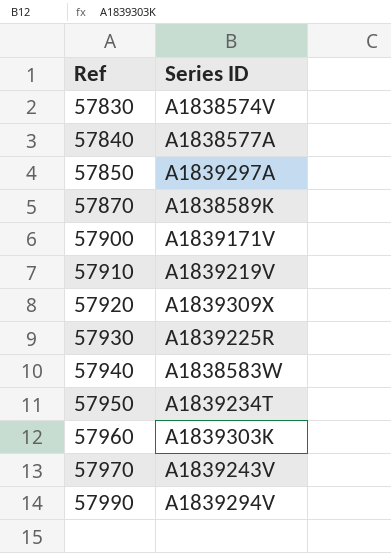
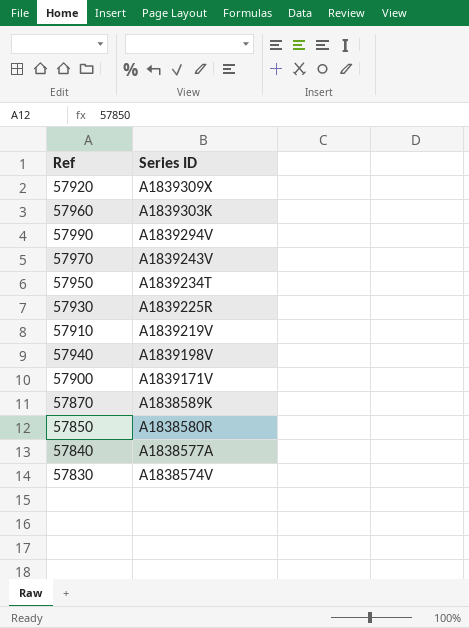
row order: Ref ascending -> Series ID descending
57940 | Series ID: A1838583W -> A1839198V
57850 | Series ID: A1839297A -> A1838580R

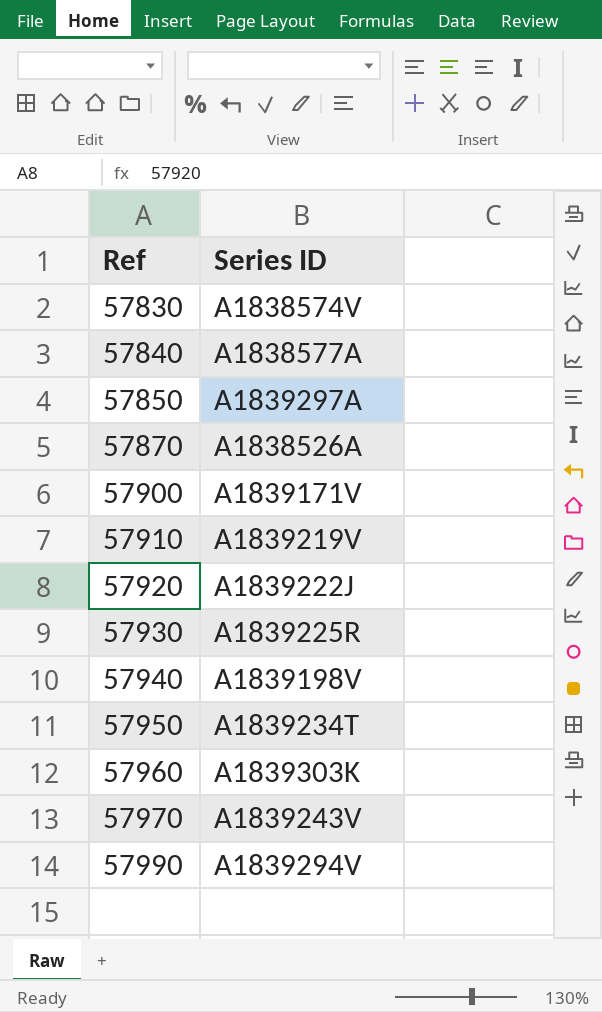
row order: Series ID descending -> Ref ascending
57850 | Series ID: A1838580R -> A1839297A
57870 | Series ID: A1838589K -> A1838526A
57920 | Series ID: A1839309X -> A1839222J

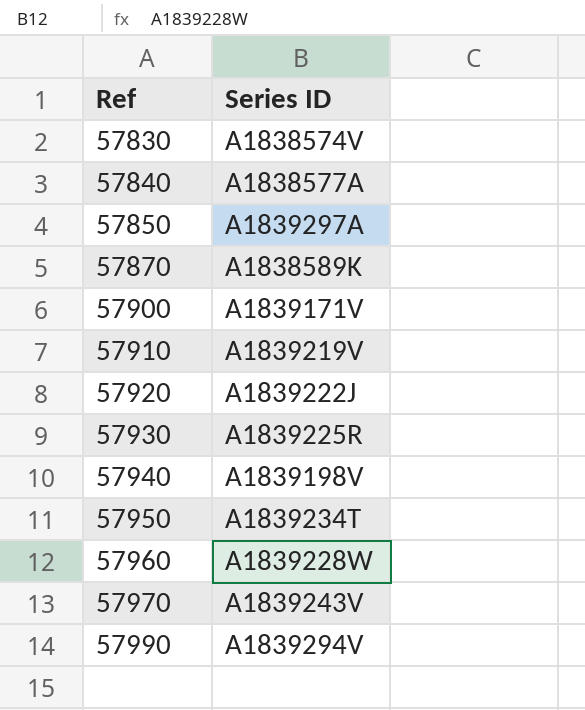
57870 | Series ID: A1838526A -> A1838589K
57960 | Series ID: A1839303K -> A1839228W

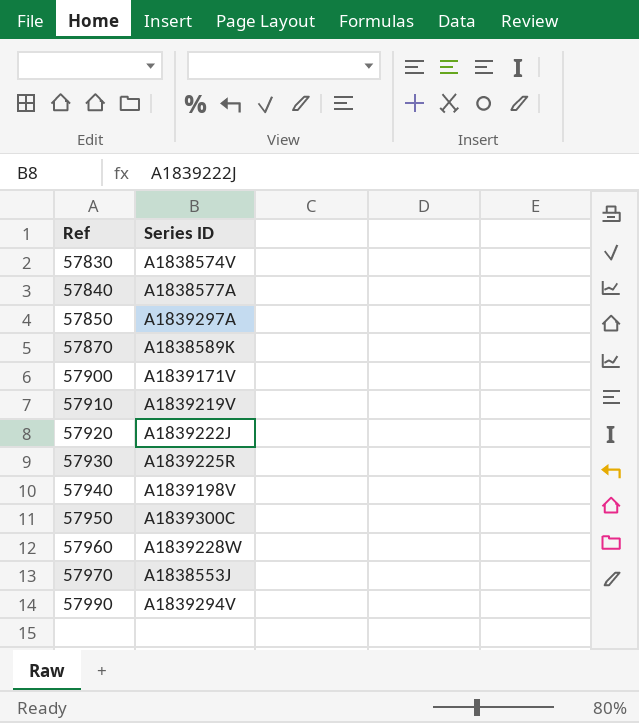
57950 | Series ID: A1839234T -> A1839300C
57970 | Series ID: A1839243V -> A1838553J

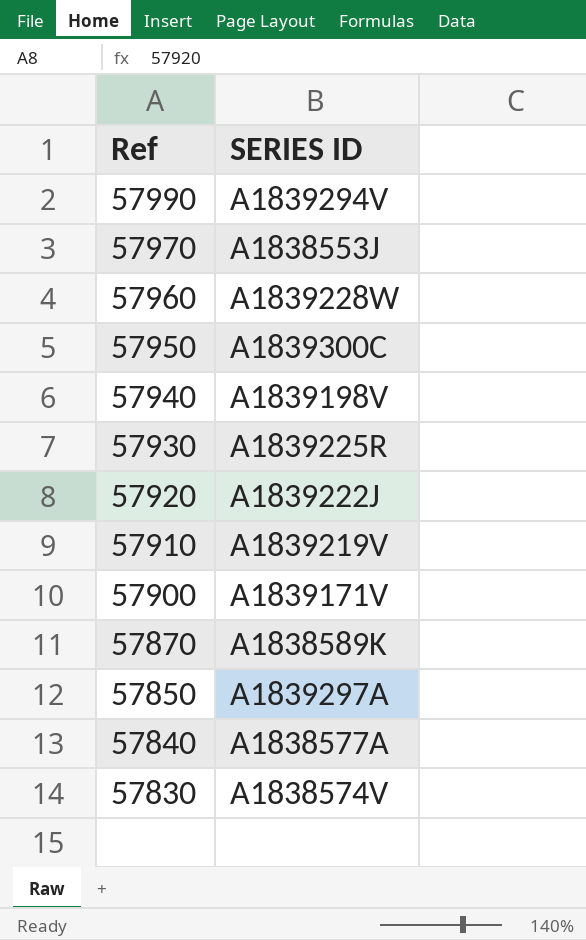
row order: Ref ascending -> Ref descending
column name: Series ID -> SERIES ID

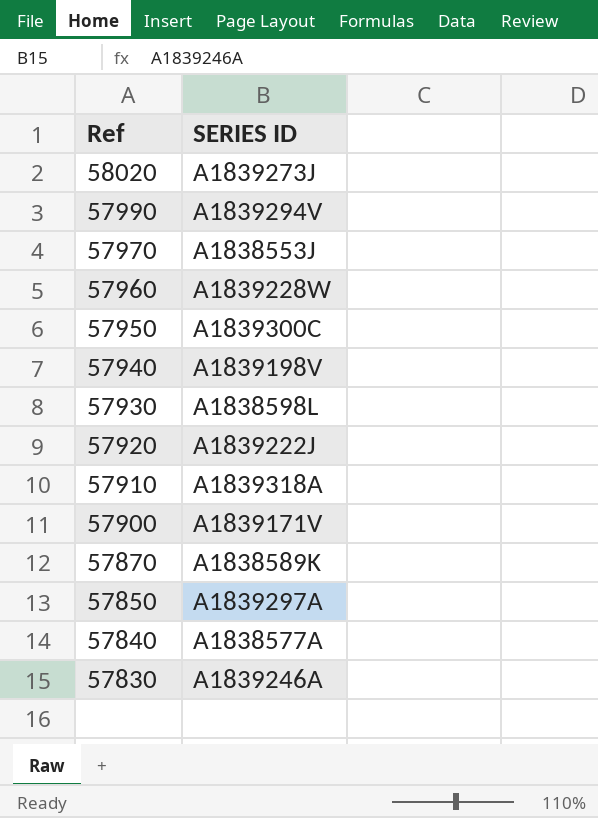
row 58020: none -> A1839273J
57930 | SERIES ID: A1839225R -> A1838598L
57910 | SERIES ID: A1839219V -> A1839318A
57830 | SERIES ID: A1838574V -> A1839246A

